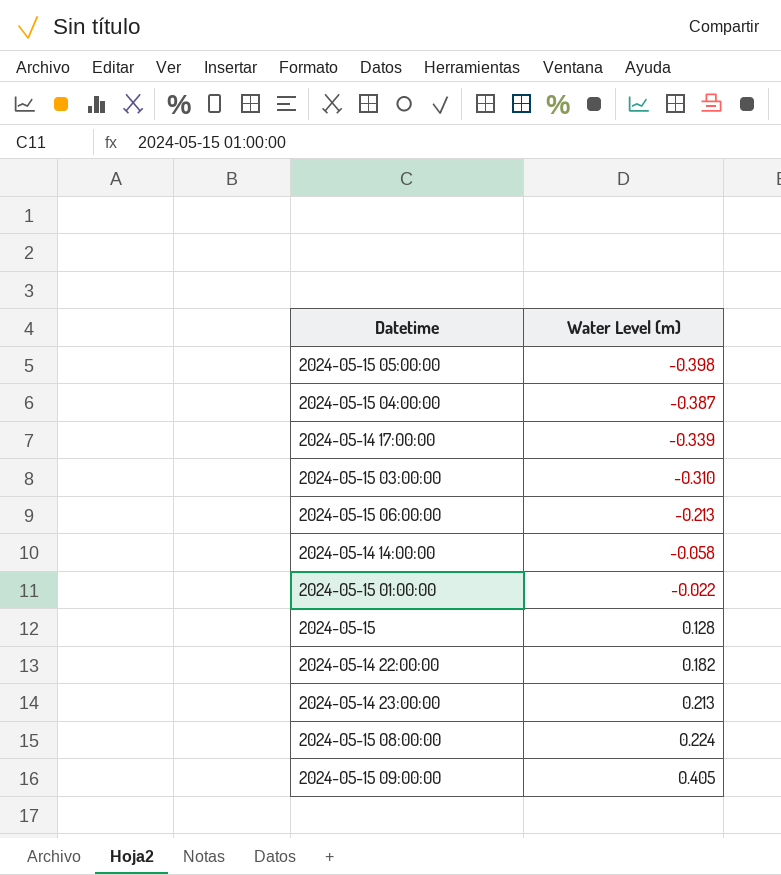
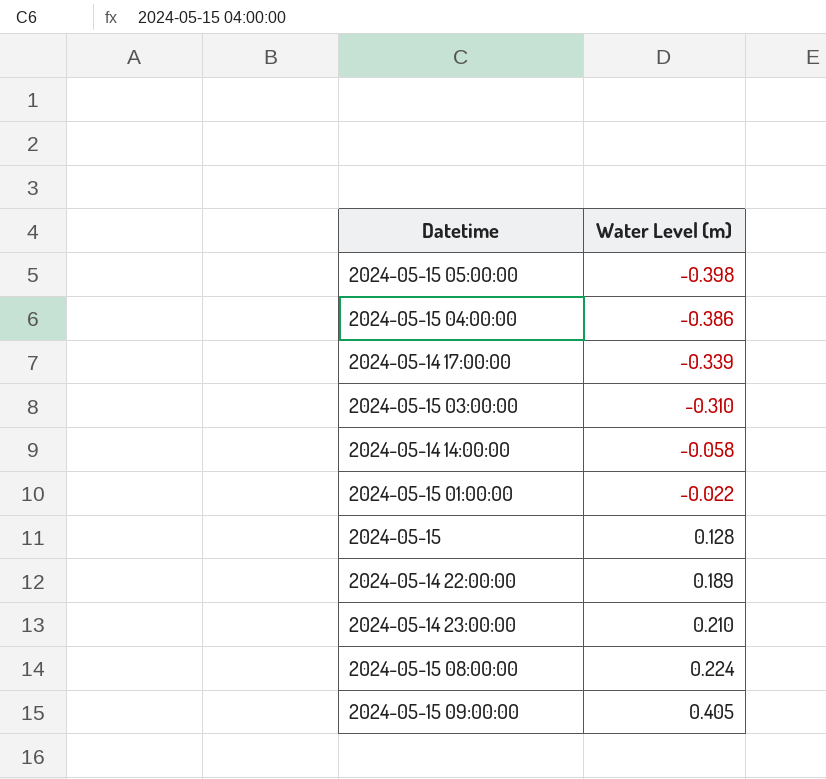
row 2024-05-15 06:00:00: -0.213 -> none
2024-05-15 04:00:00 | Water Level (m): -0.387 -> -0.386
2024-05-14 22:00:00 | Water Level (m): 0.182 -> 0.189
2024-05-14 23:00:00 | Water Level (m): 0.213 -> 0.210

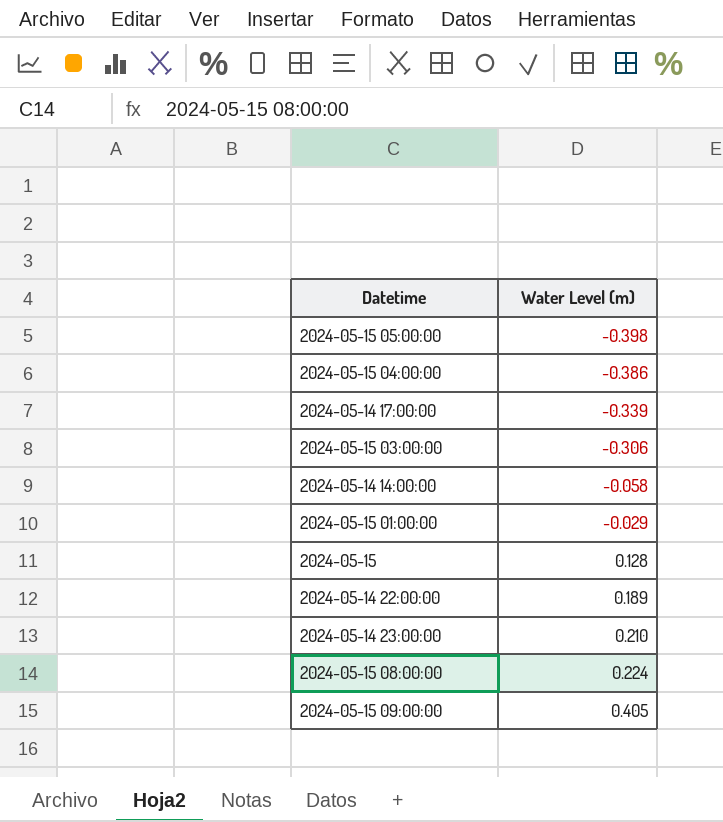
2024-05-15 03:00:00 | Water Level (m): -0.310 -> -0.306
2024-05-15 01:00:00 | Water Level (m): -0.022 -> -0.029

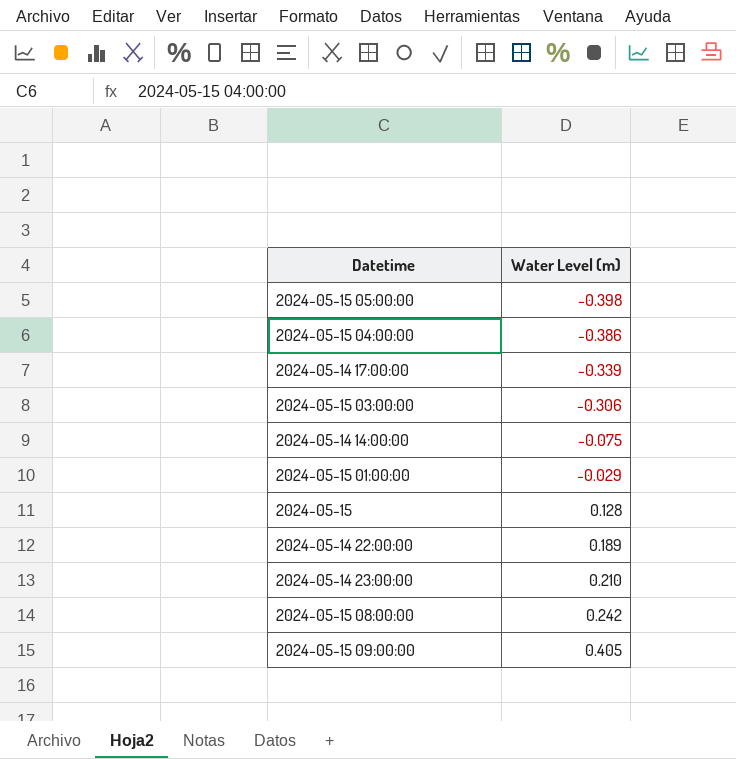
2024-05-14 14:00:00 | Water Level (m): -0.058 -> -0.075
2024-05-15 08:00:00 | Water Level (m): 0.224 -> 0.242

